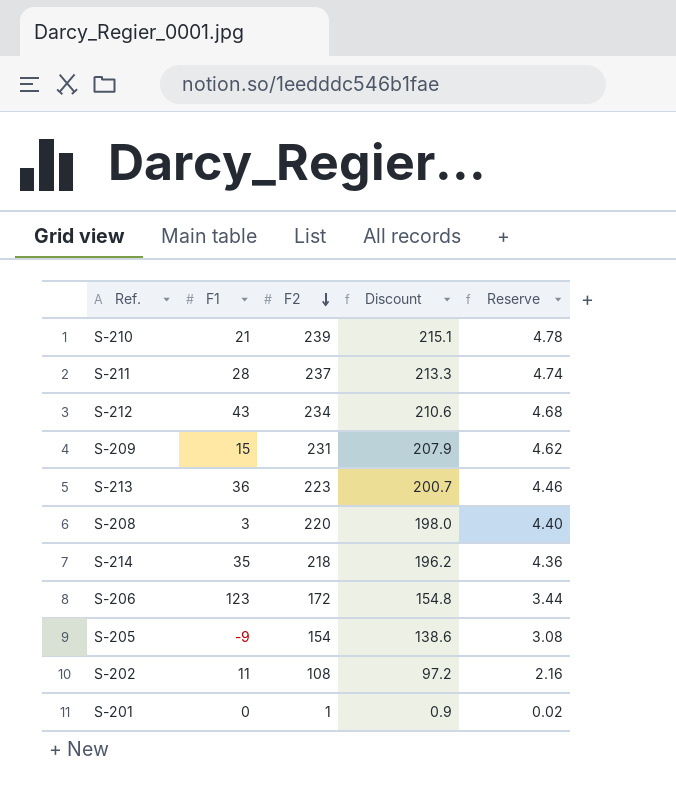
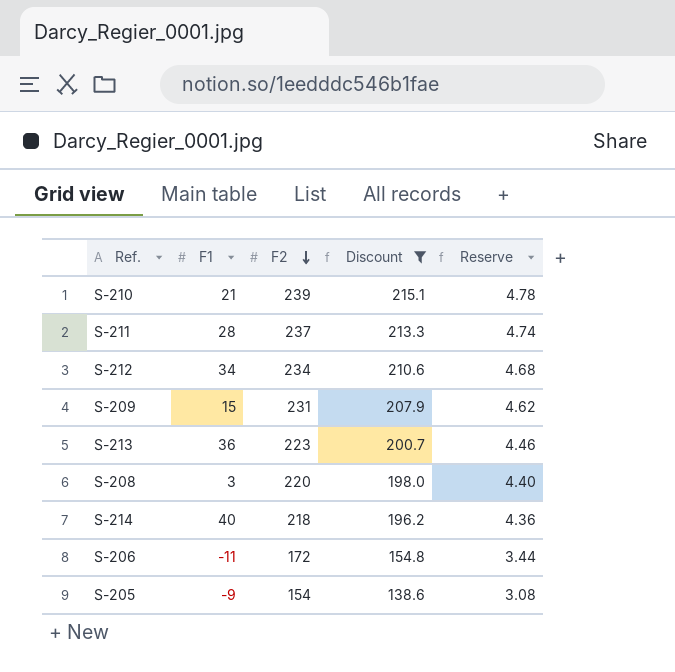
filter: none -> Discount >= 138.6
S-212 | F1: 43 -> 34
S-214 | F1: 35 -> 40
S-206 | F1: 123 -> -11

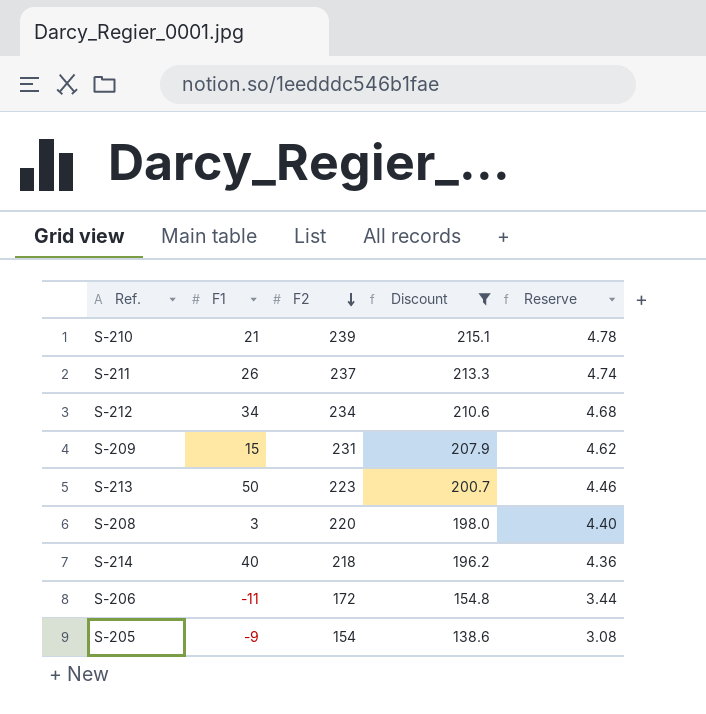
S-211 | F1: 28 -> 26
S-213 | F1: 36 -> 50

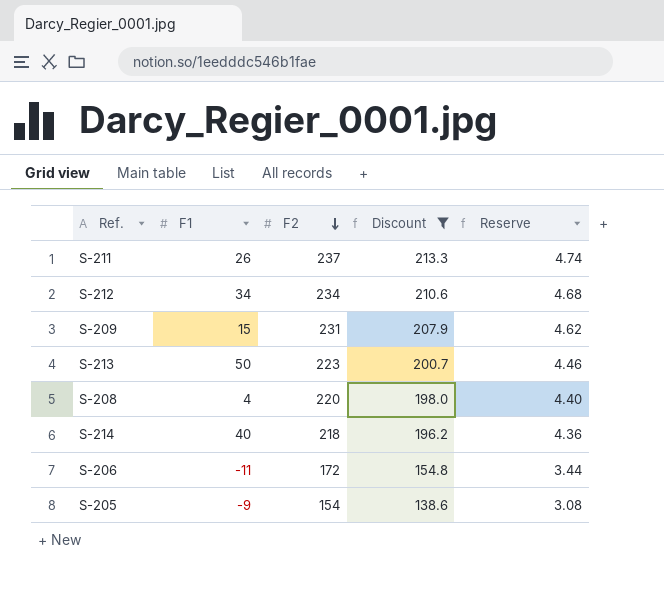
row S-210: 21 | 239 | 215.1 | 4.78 -> none
S-208 | F1: 3 -> 4

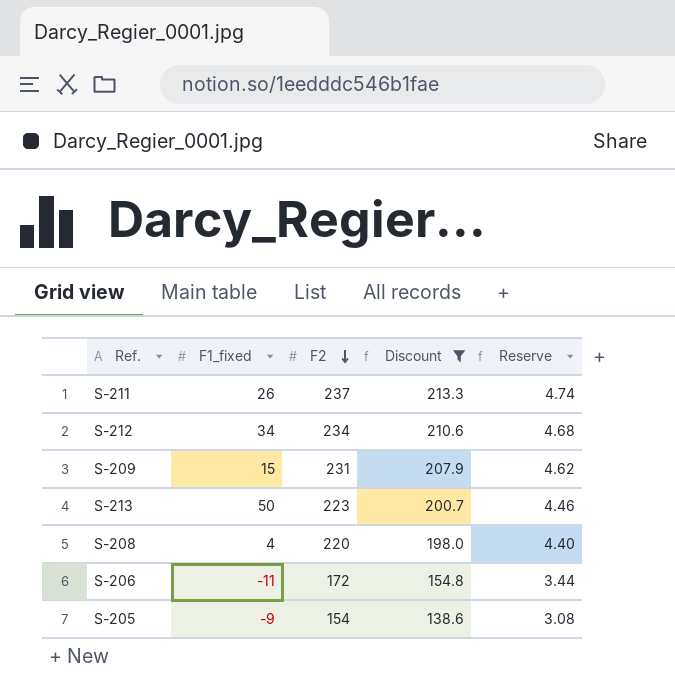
column name: F1 -> F1_fixed
row S-214: 40 | 218 | 196.2 | 4.36 -> none

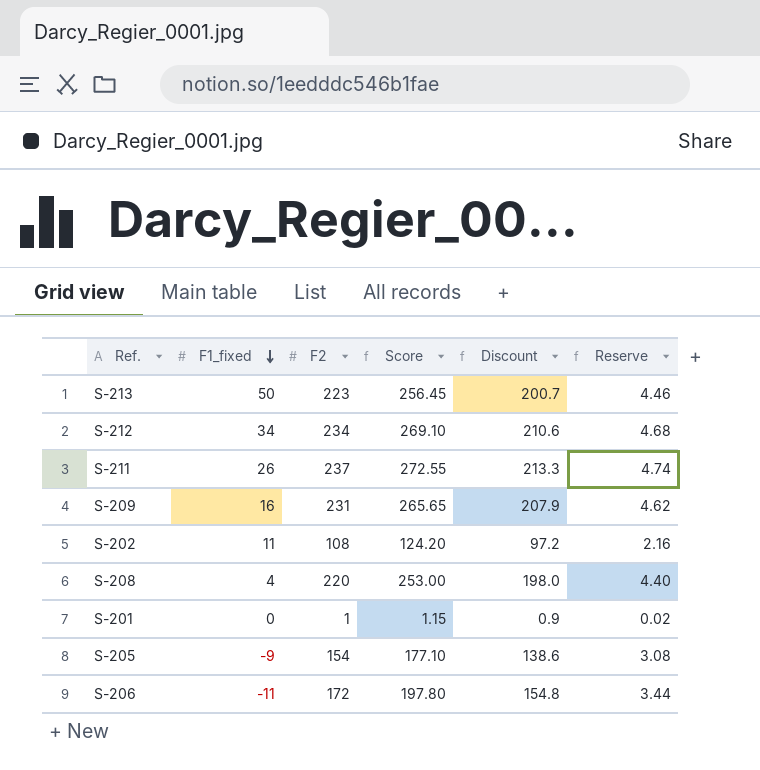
filter: Discount >= 138.6 -> none
row order: F2 descending -> F1_fixed descending
column Score | formula: none -> [F2] * 1.15
S-209 | F1_fixed: 15 -> 16

